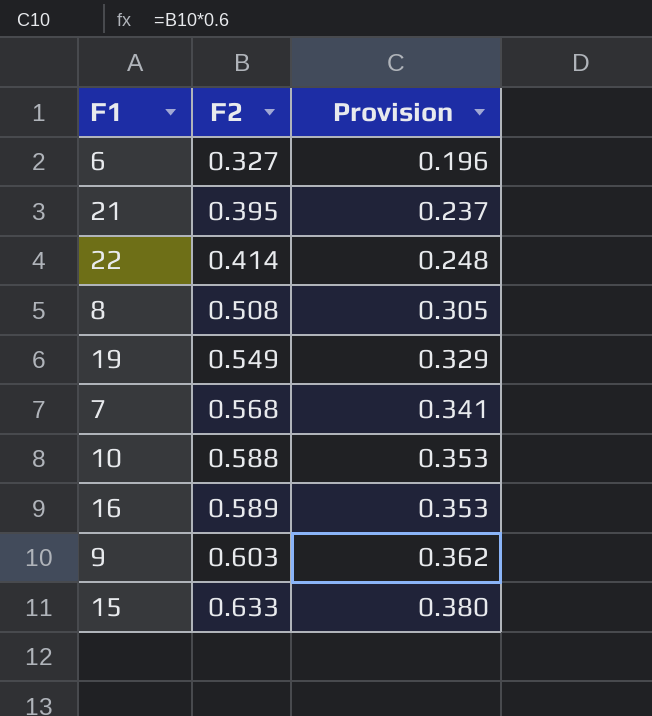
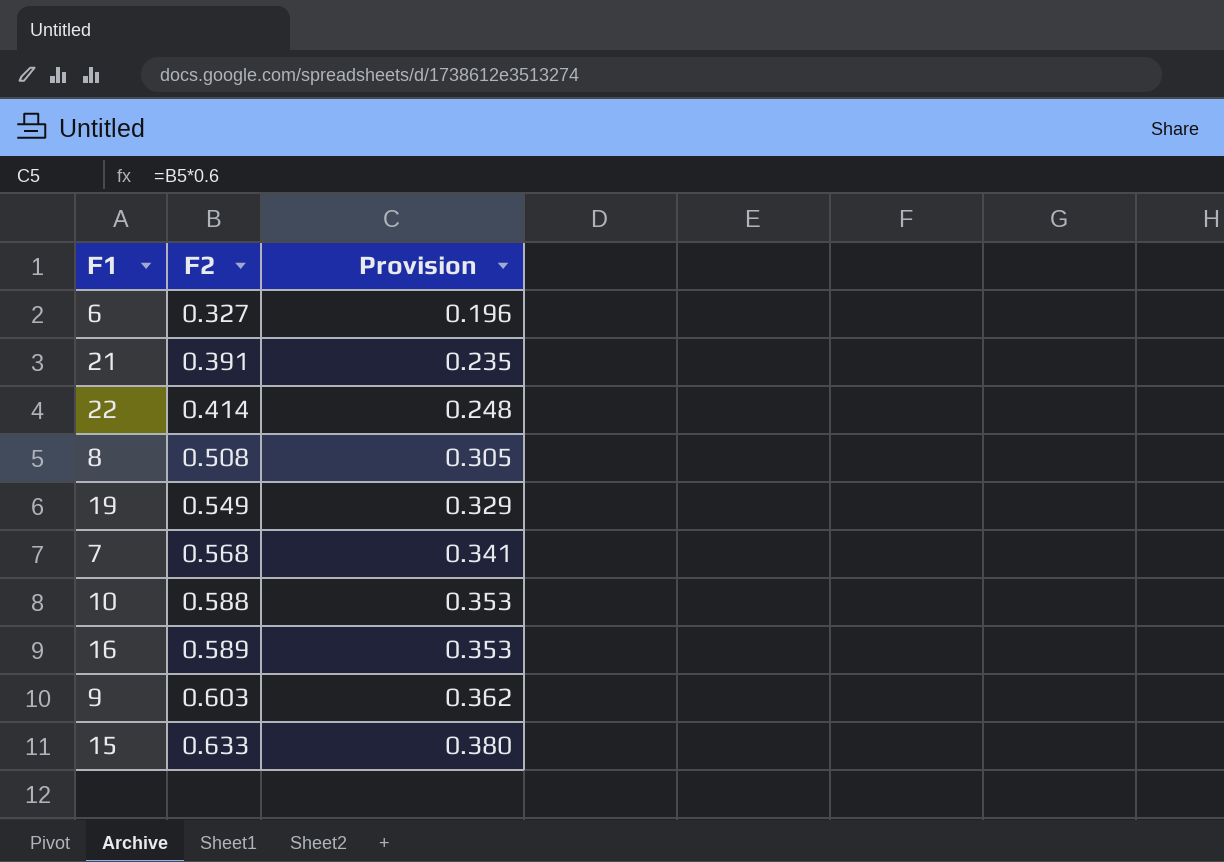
21 | F2: 0.395 -> 0.391
21 | Provision: 0.237 -> 0.235

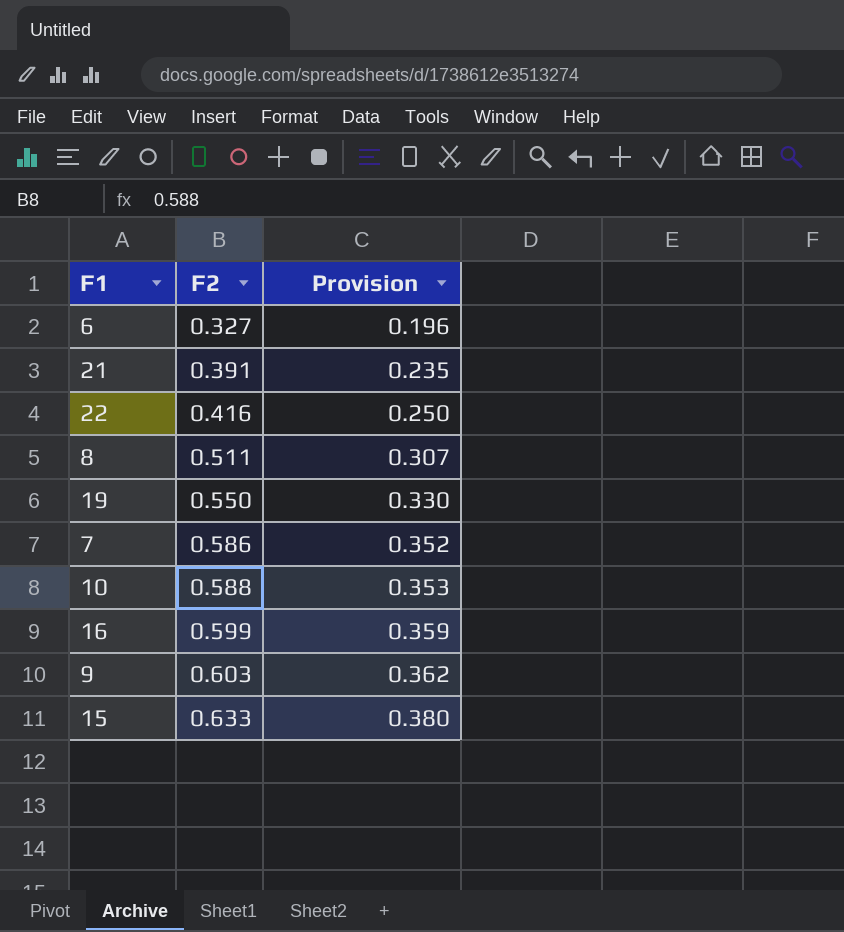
22 | F2: 0.414 -> 0.416
22 | Provision: 0.248 -> 0.250
8 | F2: 0.508 -> 0.511
8 | Provision: 0.305 -> 0.307
19 | F2: 0.549 -> 0.550
19 | Provision: 0.329 -> 0.330
7 | F2: 0.568 -> 0.586
7 | Provision: 0.341 -> 0.352
16 | F2: 0.589 -> 0.599
16 | Provision: 0.353 -> 0.359

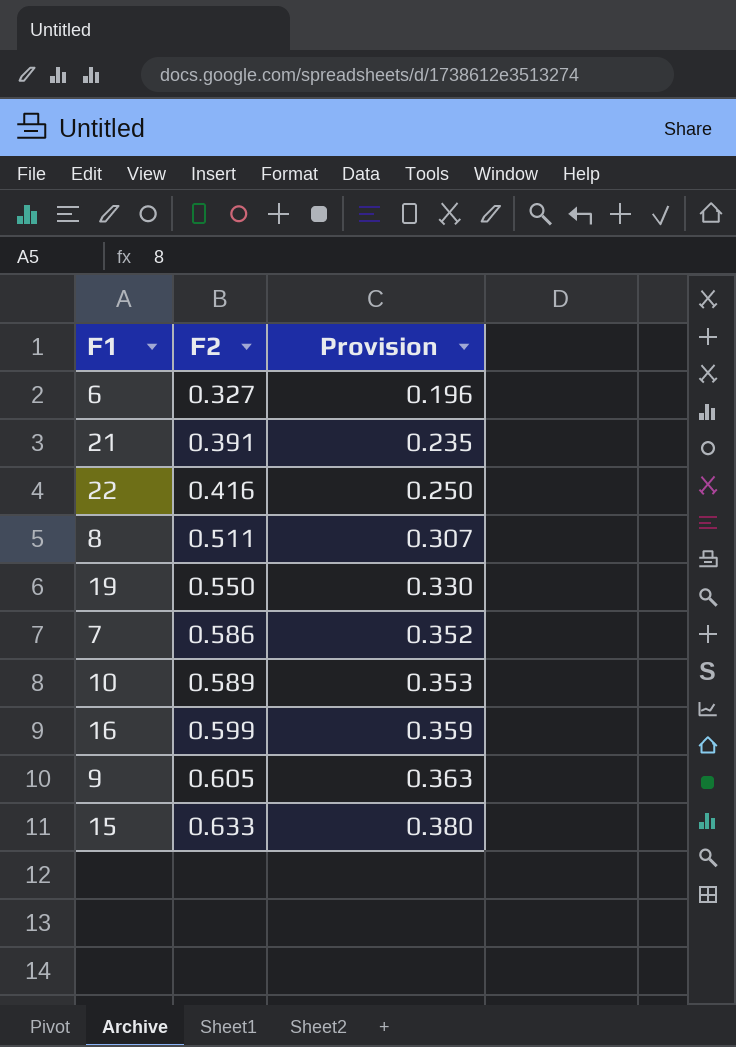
10 | F2: 0.588 -> 0.589
9 | F2: 0.603 -> 0.605
9 | Provision: 0.362 -> 0.363

